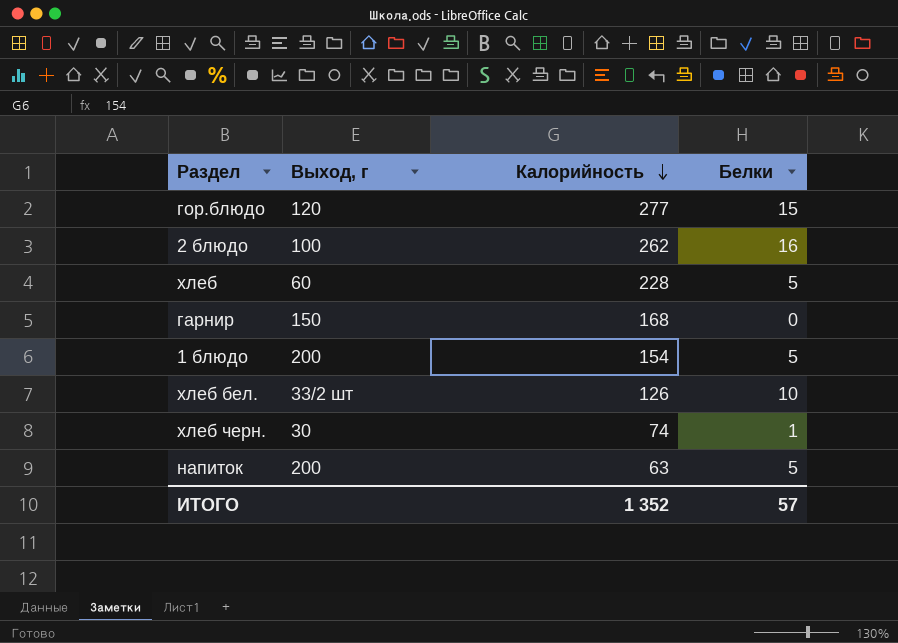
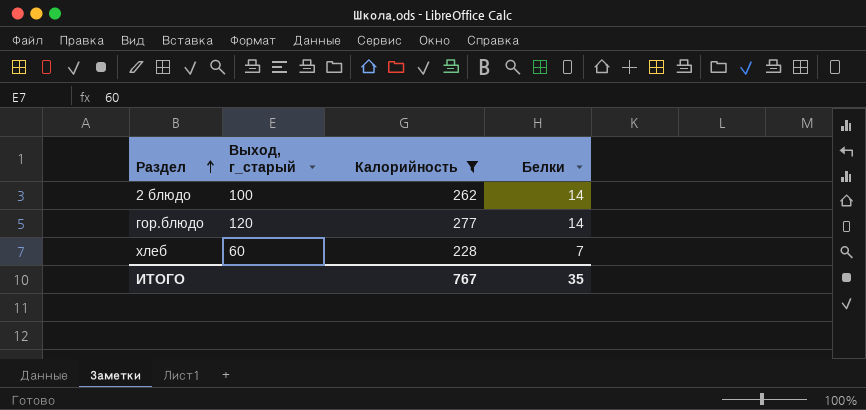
filter: none -> Калорийность >= 228
row order: Калорийность descending -> Раздел ascending
column name: Выход, г -> Выход, г_старый
2 блюдо | Белки: 16 -> 14
гор.блюдо | Белки: 15 -> 14
хлеб | Белки: 5 -> 7
ИТОГО | Калорийность: 1 352 -> 767
ИТОГО | Белки: 57 -> 35

